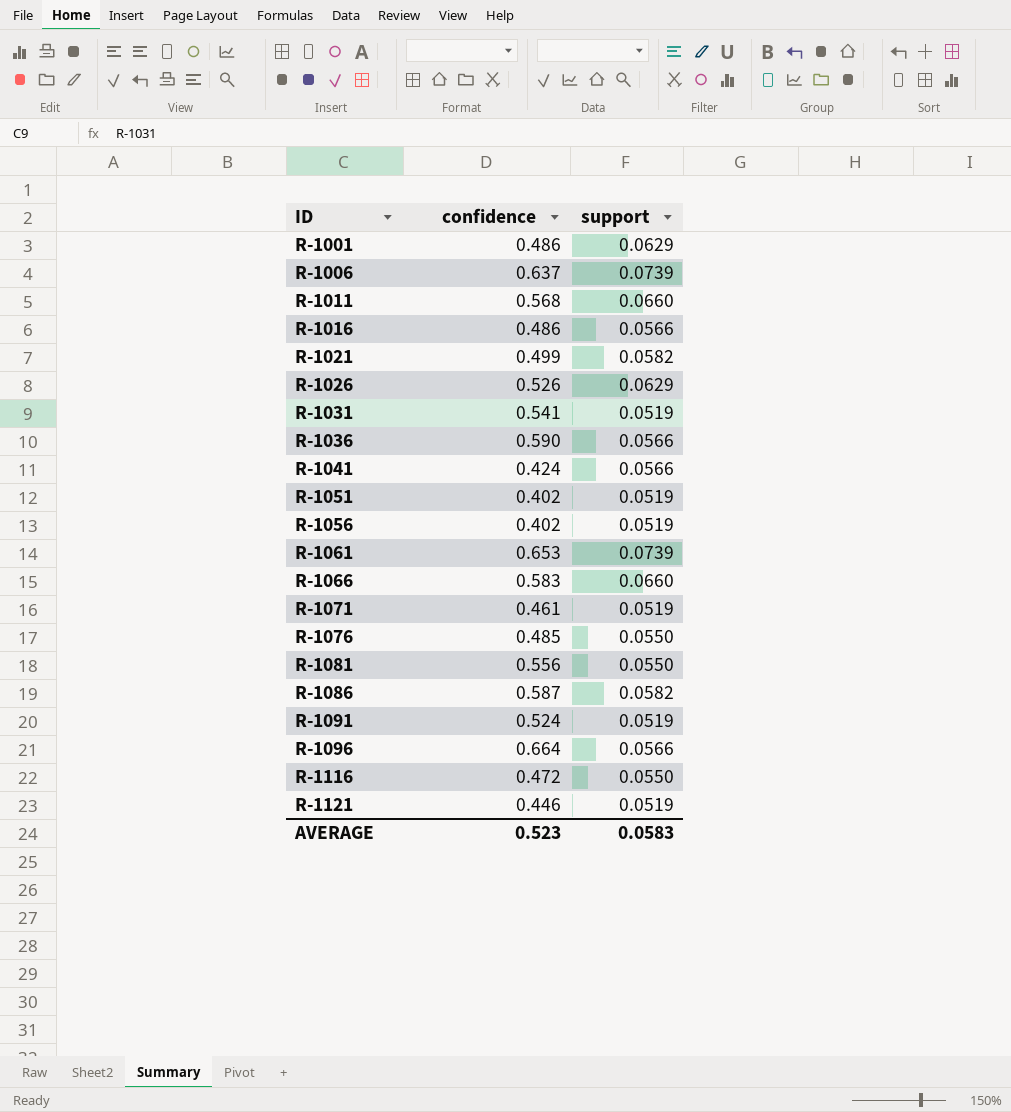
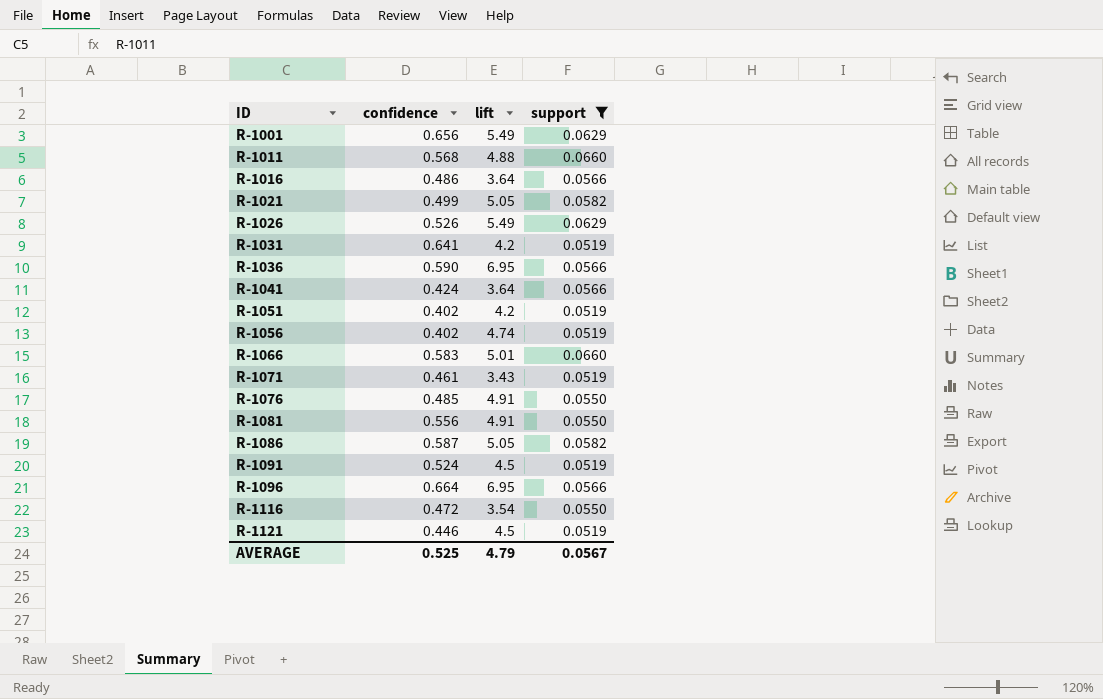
filter: none -> support != 0.0739
column lift | position: none -> 3
R-1001 | confidence: 0.486 -> 0.656
R-1031 | confidence: 0.541 -> 0.641
AVERAGE | confidence: 0.523 -> 0.525
AVERAGE | support: 0.0583 -> 0.0567

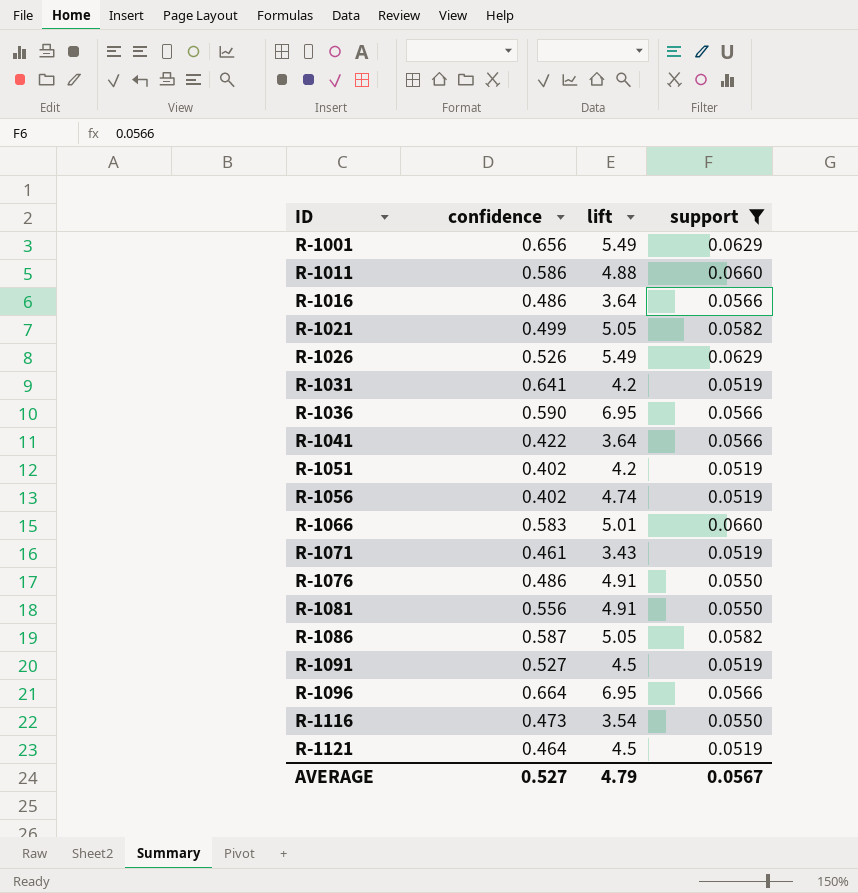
R-1011 | confidence: 0.568 -> 0.586
R-1041 | confidence: 0.424 -> 0.422
R-1076 | confidence: 0.485 -> 0.486
R-1091 | confidence: 0.524 -> 0.527
R-1116 | confidence: 0.472 -> 0.473
R-1121 | confidence: 0.446 -> 0.464
AVERAGE | confidence: 0.525 -> 0.527

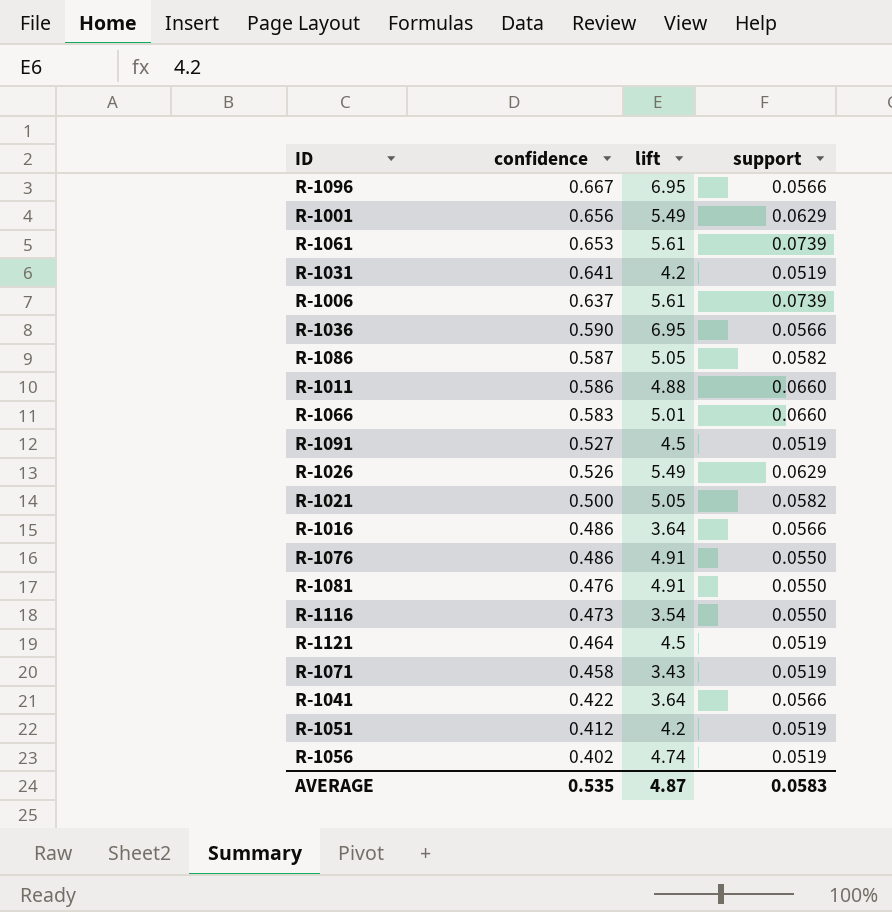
filter: support != 0.0739 -> none
row order: ID ascending -> confidence descending
R-1096 | confidence: 0.664 -> 0.667
R-1021 | confidence: 0.499 -> 0.500
R-1081 | confidence: 0.556 -> 0.476
R-1071 | confidence: 0.461 -> 0.458
R-1051 | confidence: 0.402 -> 0.412
AVERAGE | confidence: 0.527 -> 0.535
AVERAGE | lift: 4.79 -> 4.87
AVERAGE | support: 0.0567 -> 0.0583

